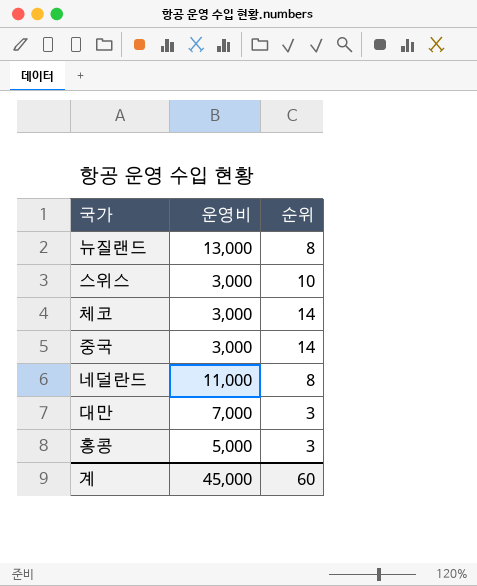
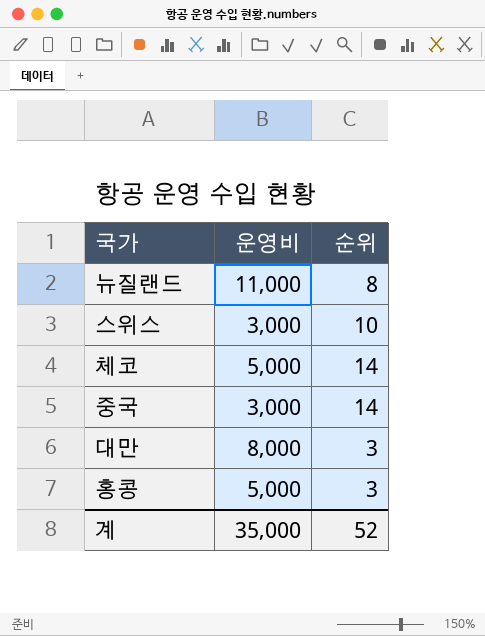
row 네덜란드: 11,000 | 8 -> none
뉴질랜드 | 운영비: 13,000 -> 11,000
체코 | 운영비: 3,000 -> 5,000
대만 | 운영비: 7,000 -> 8,000
계 | 운영비: 45,000 -> 35,000
계 | 순위: 60 -> 52

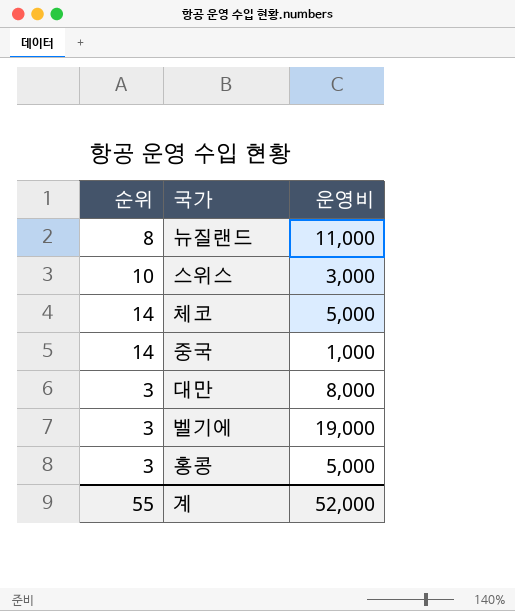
column 순위 | position: 3 -> 1
중국 | 운영비: 3,000 -> 1,000
row 벨기에: none -> 3 | 19,000
계 | 순위: 52 -> 55
계 | 운영비: 35,000 -> 52,000

